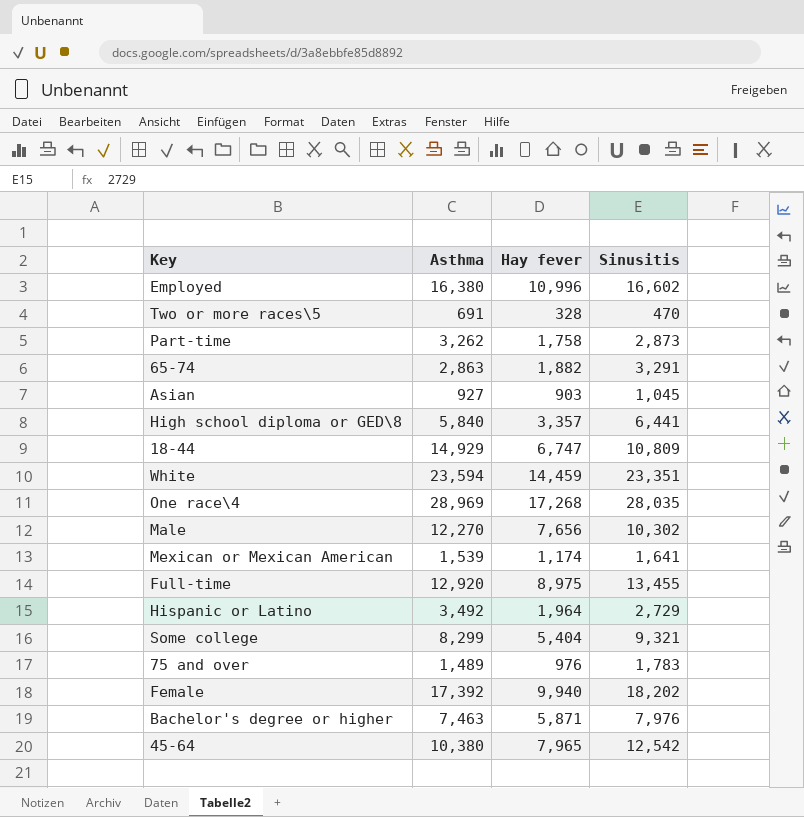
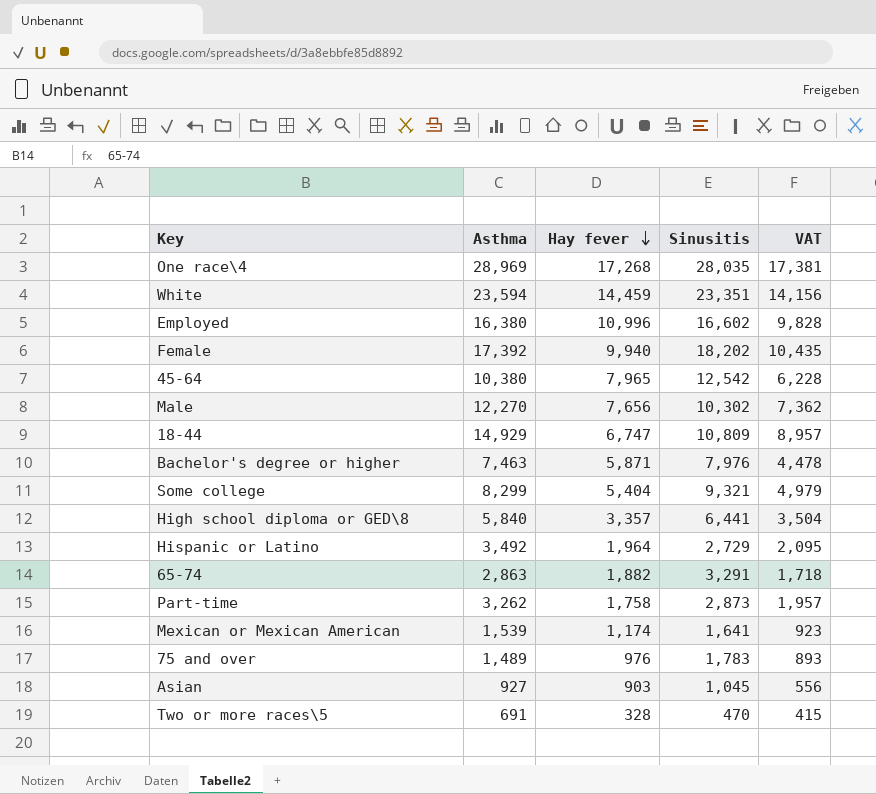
row order: none -> Hay fever descending
column VAT | formula: none -> [Asthma] * 0.6
row Full-time: 12,920 | 8,975 | 13,455 -> none

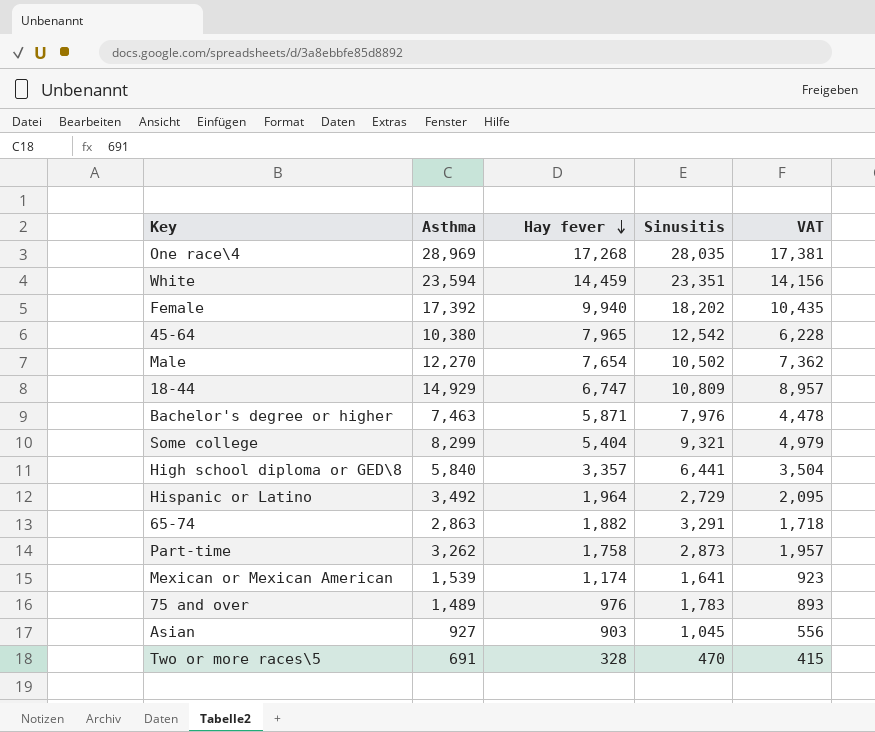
row Employed: 16,380 | 10,996 | 16,602 | 9,828 -> none
Male | Hay fever: 7,656 -> 7,654
Male | Sinusitis: 10,302 -> 10,502

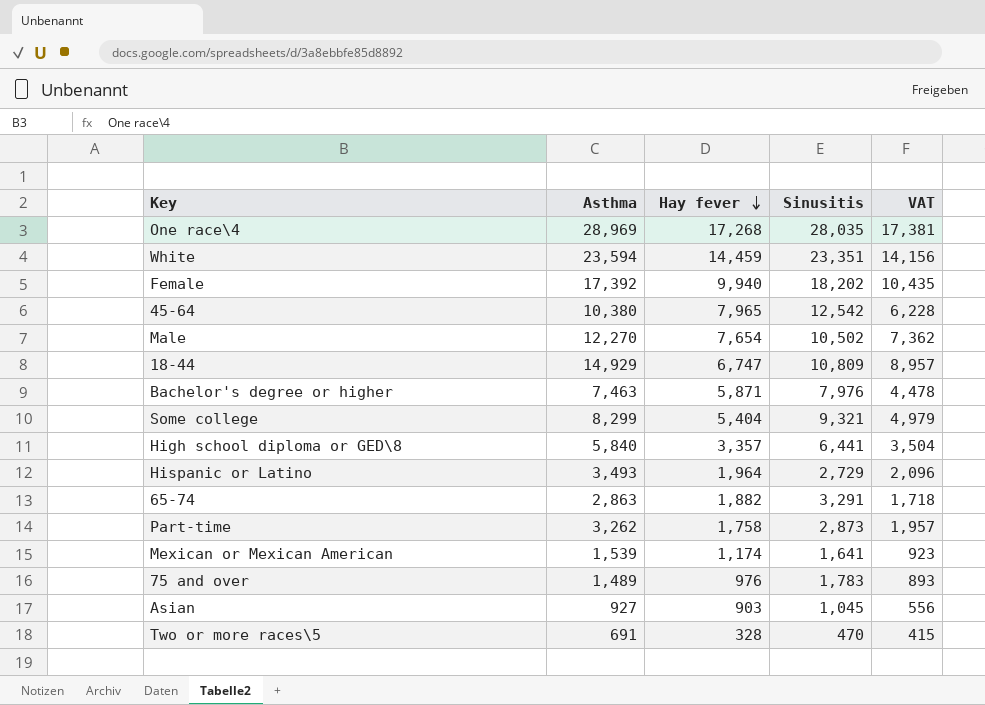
Hispanic or Latino | Asthma: 3,492 -> 3,493
Hispanic or Latino | VAT: 2,095 -> 2,096

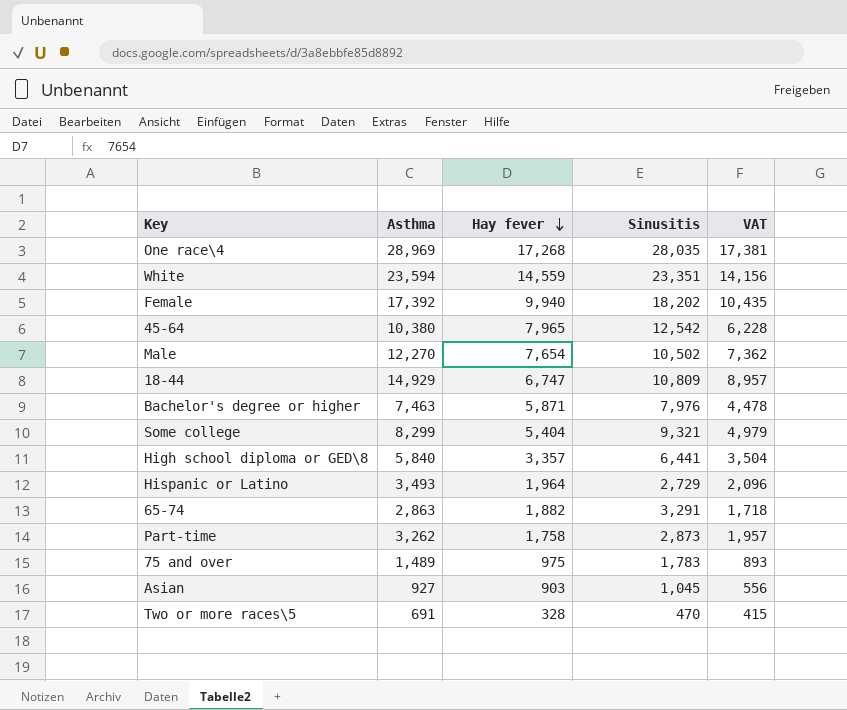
row Mexican or Mexican American: 1,539 | 1,174 | 1,641 | 923 -> none
White | Hay fever: 14,459 -> 14,559
75 and over | Hay fever: 976 -> 975

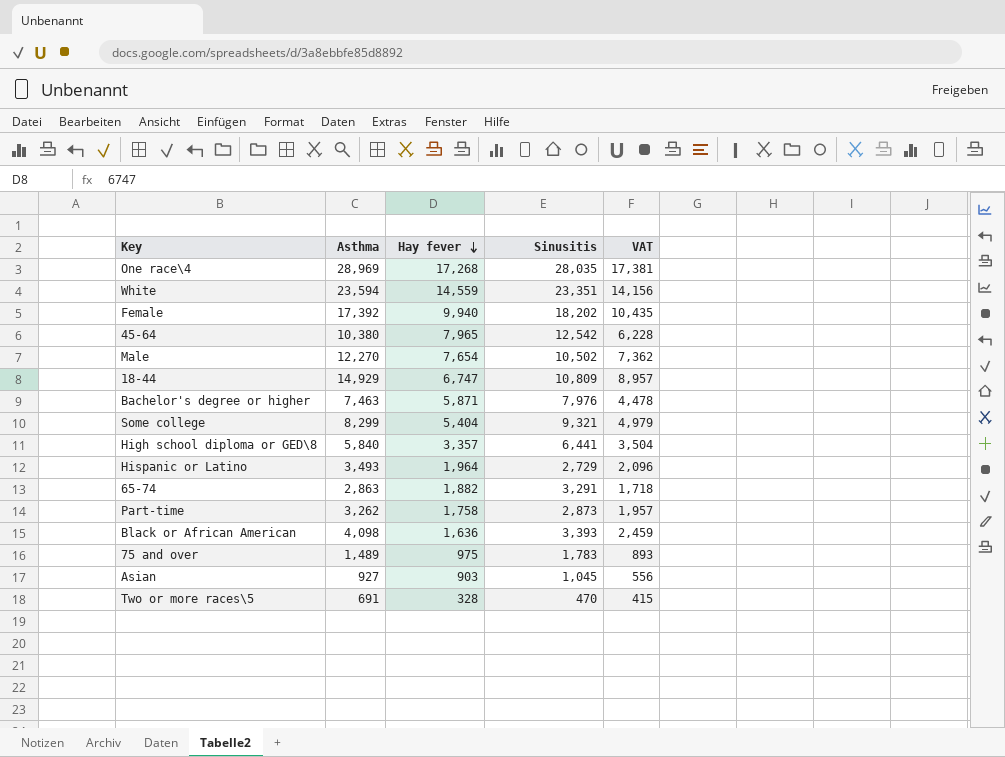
row Black or African American: none -> 4,098 | 1,636 | 3,393 | 2,459

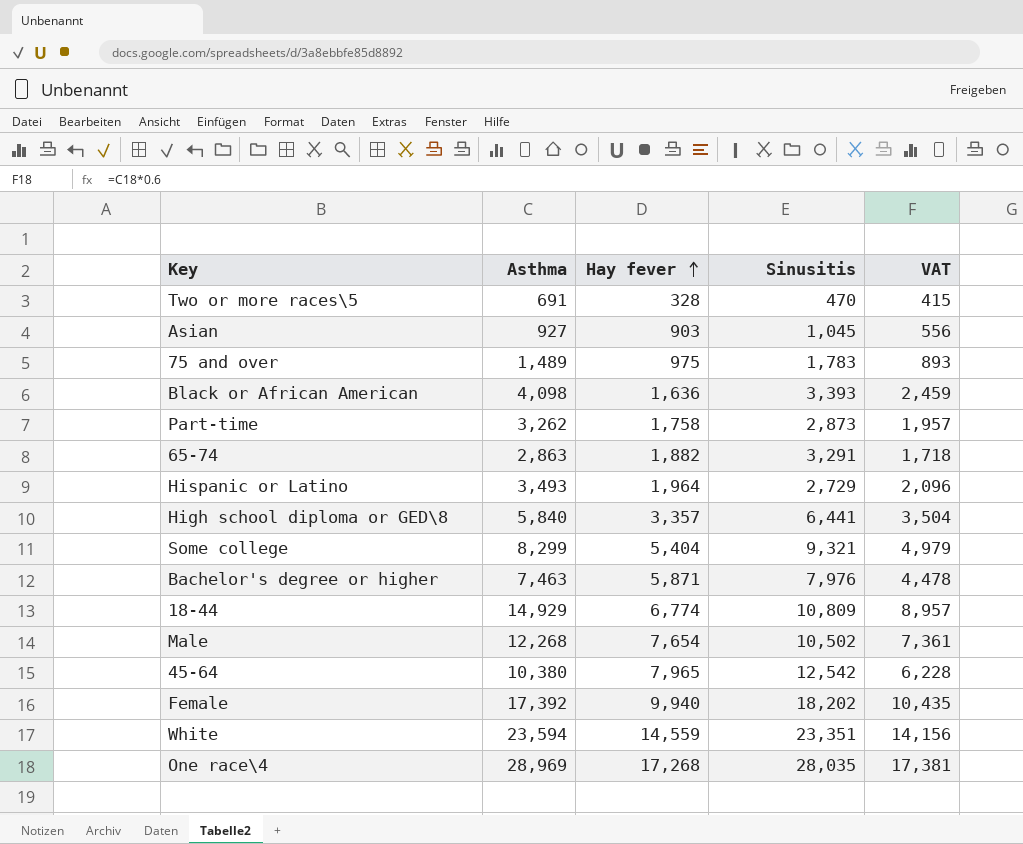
row order: Hay fever descending -> Hay fever ascending
18-44 | Hay fever: 6,747 -> 6,774
Male | Asthma: 12,270 -> 12,268
Male | VAT: 7,362 -> 7,361

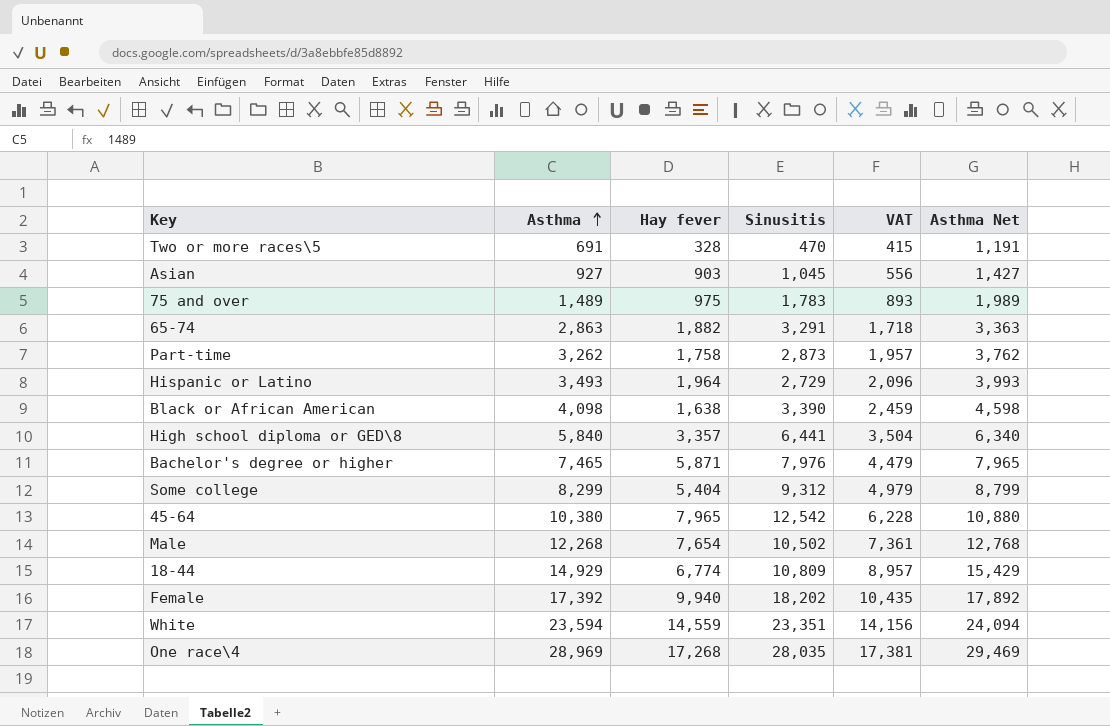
row order: Hay fever ascending -> Asthma ascending
column Asthma Net | formula: none -> [Asthma] + 500
Black or African American | Hay fever: 1,636 -> 1,638
Black or African American | Sinusitis: 3,393 -> 3,390
Bachelor's degree or higher | Asthma: 7,463 -> 7,465
Bachelor's degree or higher | VAT: 4,478 -> 4,479
Some college | Sinusitis: 9,321 -> 9,312

